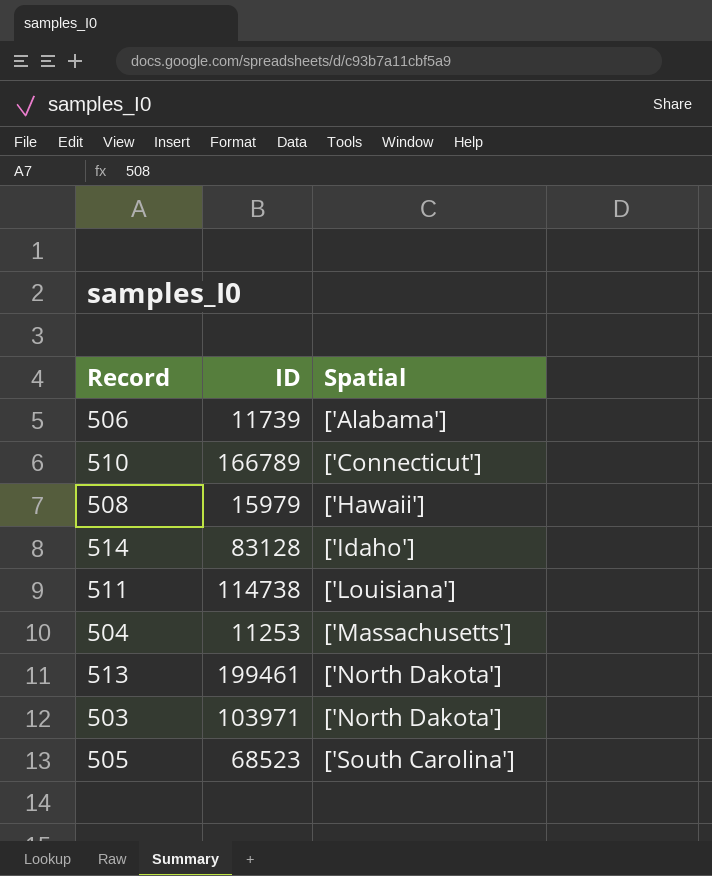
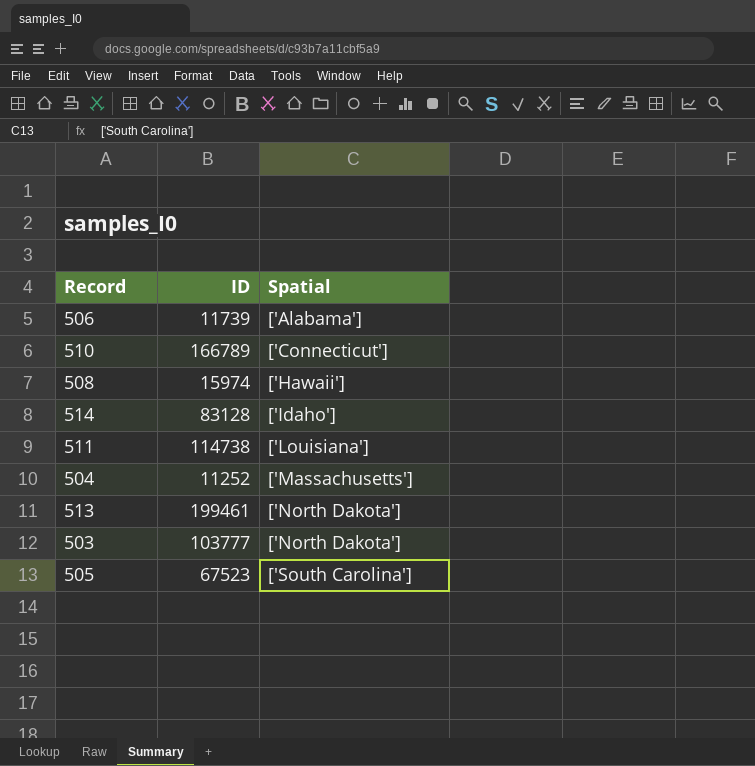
508 | ID: 15979 -> 15974
504 | ID: 11253 -> 11252
503 | ID: 103971 -> 103777
505 | ID: 68523 -> 67523

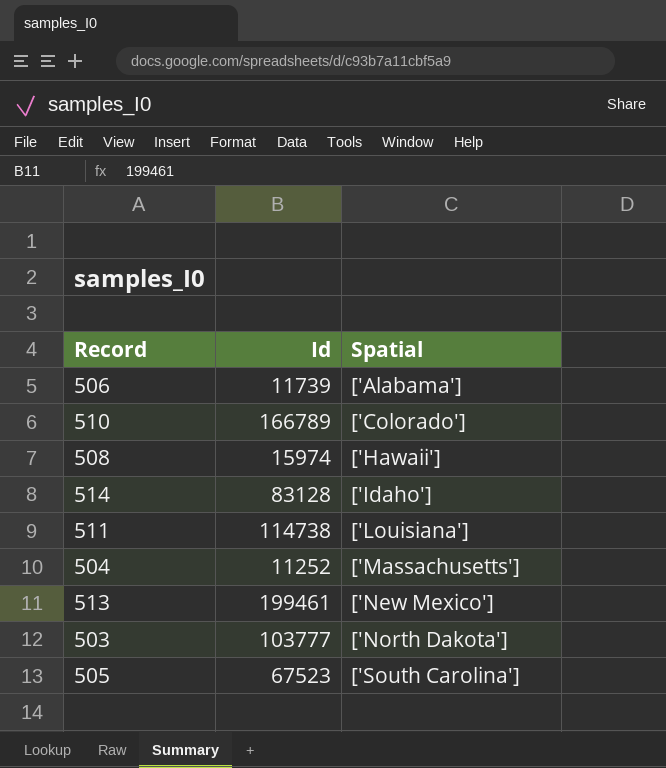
column name: ID -> Id
510 | Spatial: ['Connecticut'] -> ['Colorado']
513 | Spatial: ['North Dakota'] -> ['New Mexico']

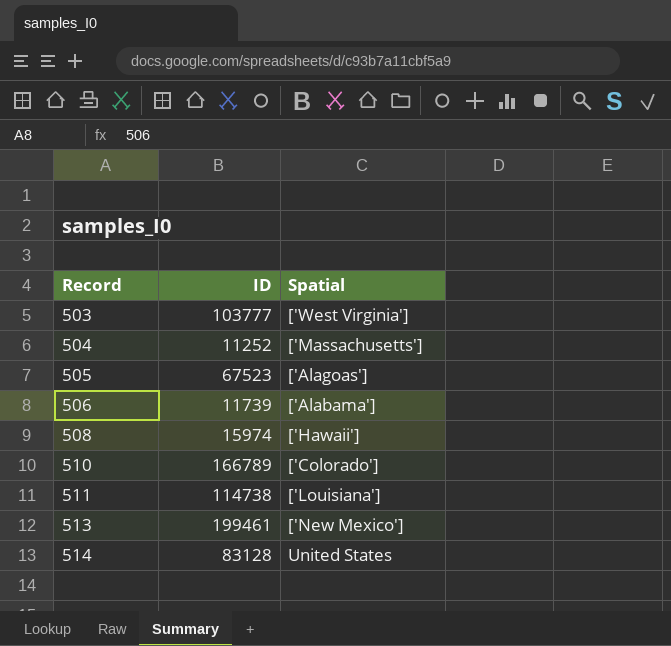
row order: Spatial ascending -> Record ascending
column name: Id -> ID
503 | Spatial: ['North Dakota'] -> ['West Virginia']
505 | Spatial: ['South Carolina'] -> ['Alagoas']
514 | Spatial: ['Idaho'] -> United States

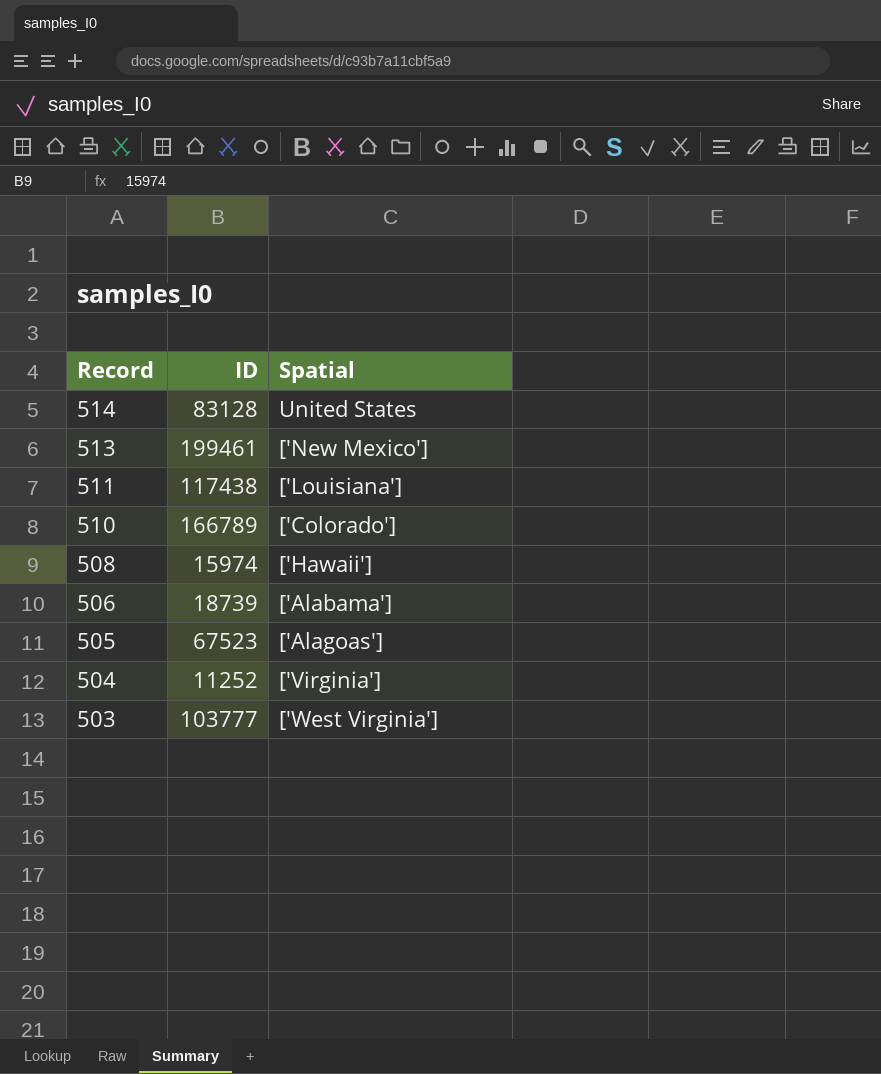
row order: Record ascending -> Record descending
511 | ID: 114738 -> 117438
506 | ID: 11739 -> 18739
504 | Spatial: ['Massachusetts'] -> ['Virginia']

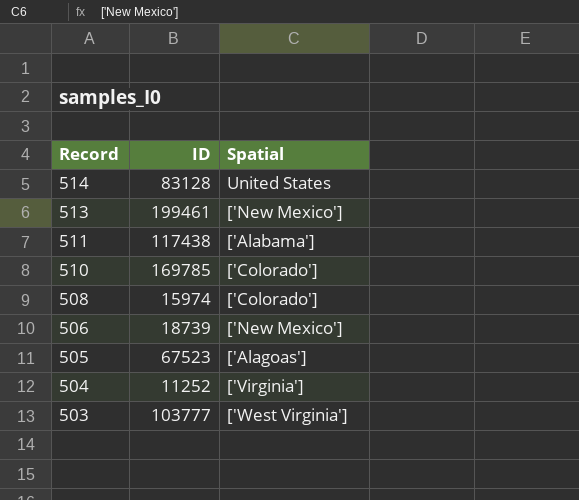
511 | Spatial: ['Louisiana'] -> ['Alabama']
510 | ID: 166789 -> 169785
508 | Spatial: ['Hawaii'] -> ['Colorado']
506 | Spatial: ['Alabama'] -> ['New Mexico']

